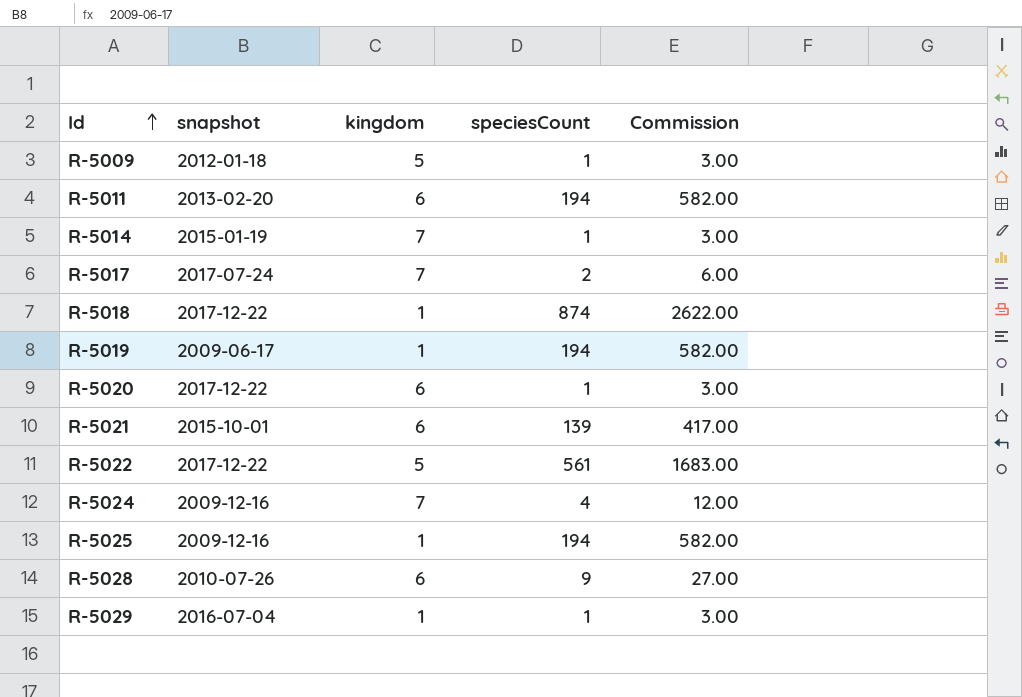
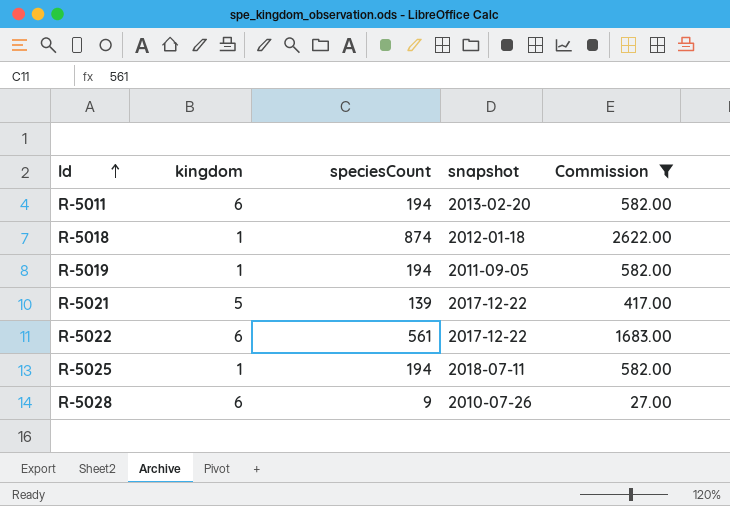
filter: none -> Commission >= 27.00
column snapshot | position: 2 -> 4
R-5018 | snapshot: 2017-12-22 -> 2012-01-18
R-5019 | snapshot: 2009-06-17 -> 2011-09-05
R-5021 | kingdom: 6 -> 5
R-5021 | snapshot: 2015-10-01 -> 2017-12-22
R-5022 | kingdom: 5 -> 6
R-5025 | snapshot: 2009-12-16 -> 2018-07-11

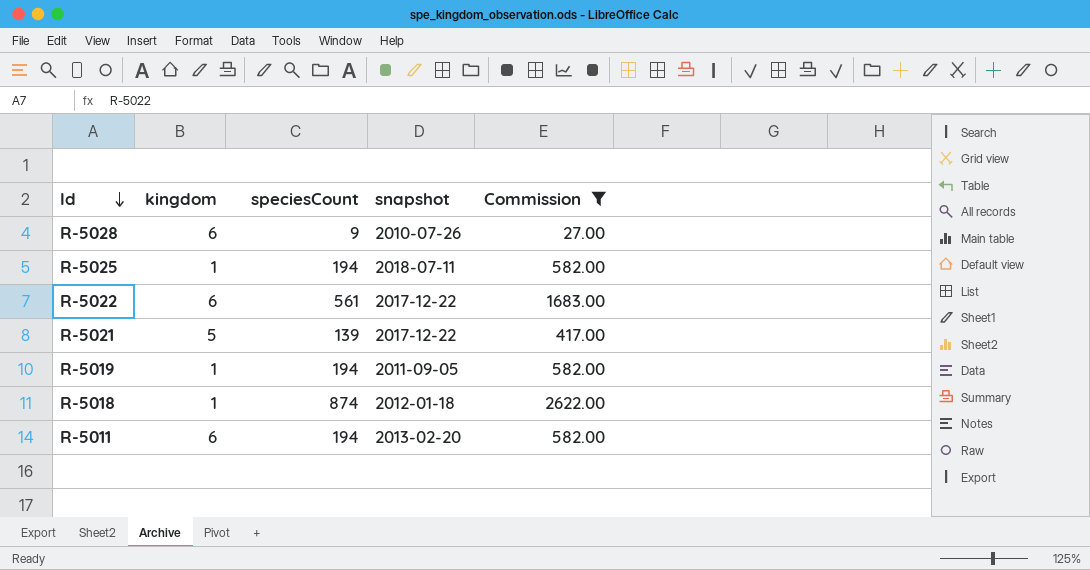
row order: Id ascending -> Id descending

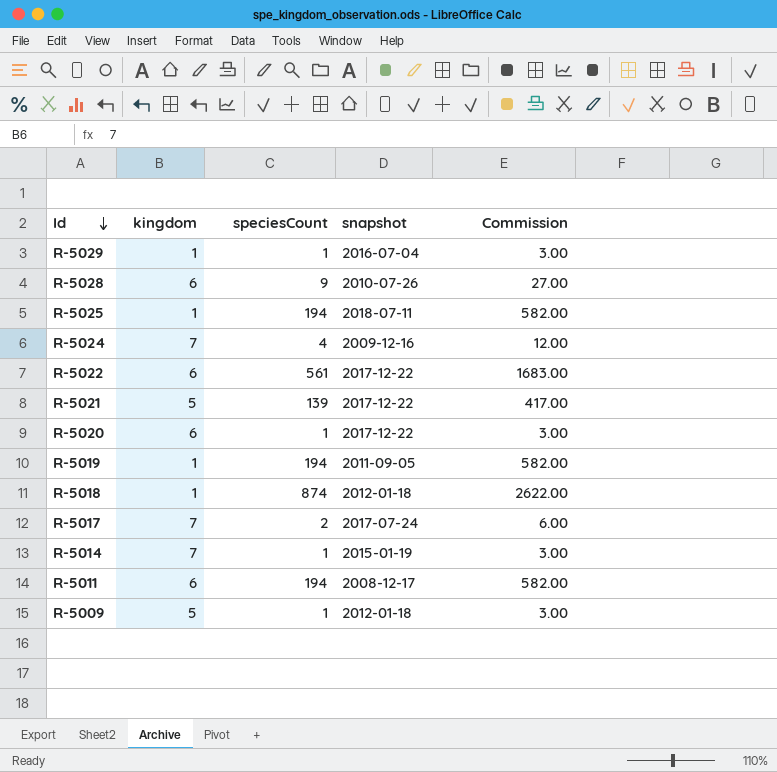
filter: Commission >= 27.00 -> none
R-5011 | snapshot: 2013-02-20 -> 2008-12-17

